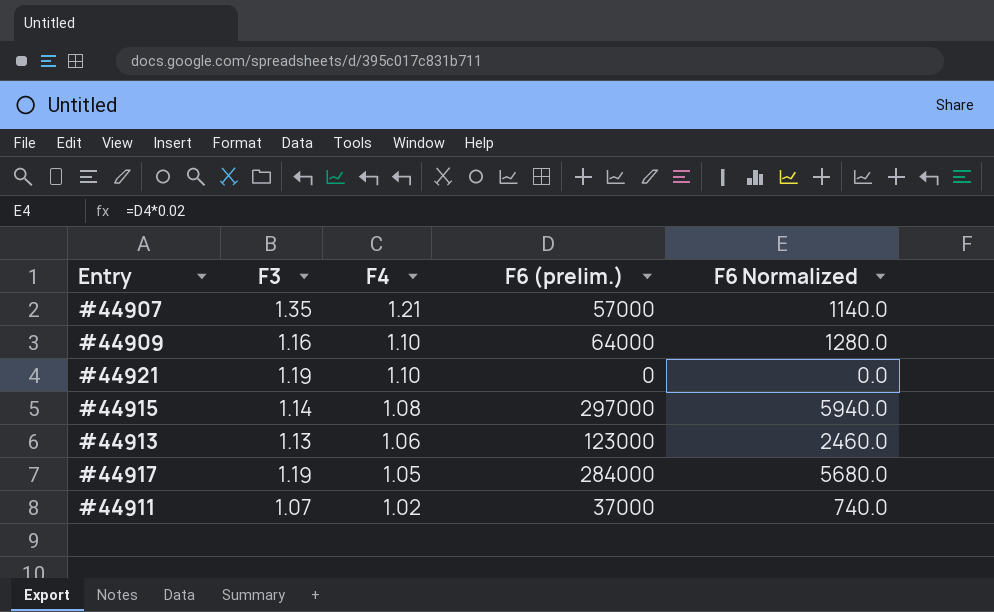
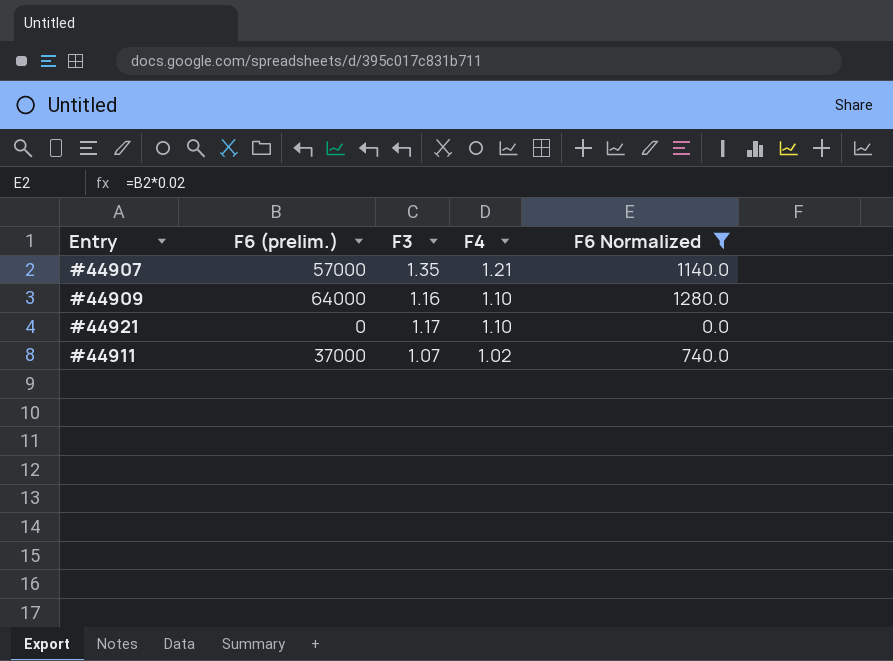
filter: none -> F6 Normalized <= 1280.0
column F6 (prelim.) | position: 4 -> 2
#44921 | F3: 1.19 -> 1.17

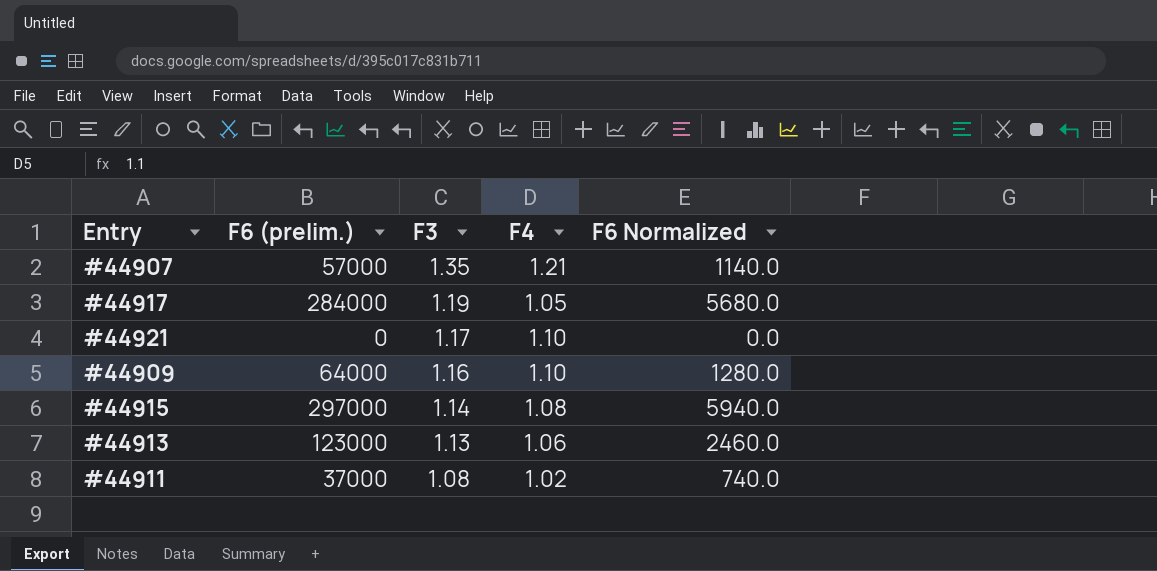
filter: F6 Normalized <= 1280.0 -> none
row order: F4 descending -> F3 descending
#44911 | F3: 1.07 -> 1.08

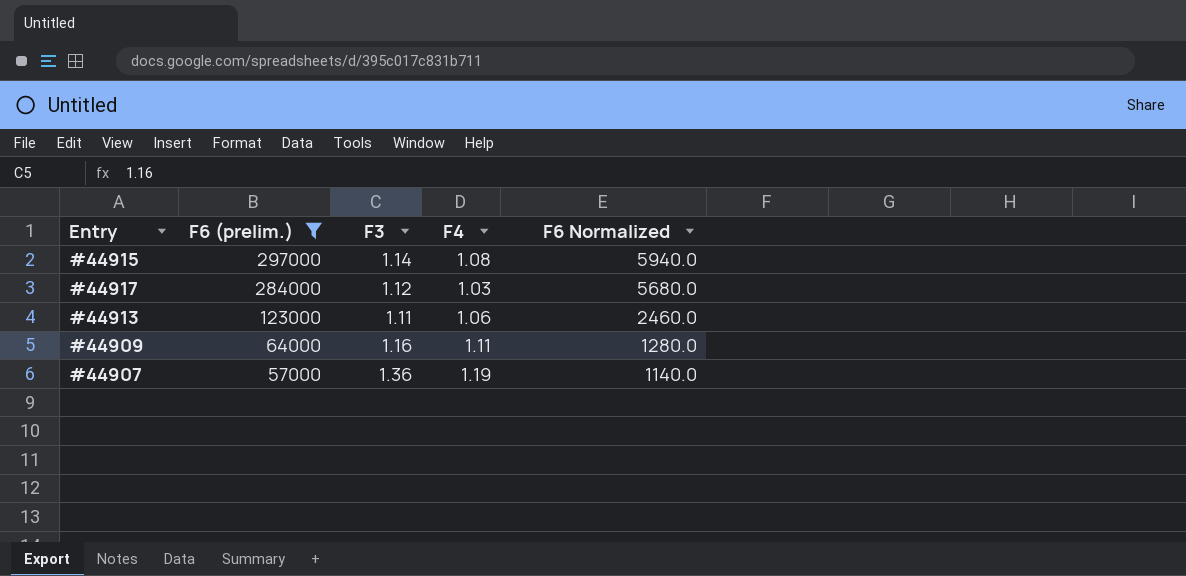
filter: none -> F6 (prelim.) >= 57000
row order: F3 descending -> F6 (prelim.) descending
#44917 | F3: 1.19 -> 1.12
#44917 | F4: 1.05 -> 1.03
#44913 | F3: 1.13 -> 1.11
#44909 | F4: 1.10 -> 1.11
#44907 | F3: 1.35 -> 1.36
#44907 | F4: 1.21 -> 1.19

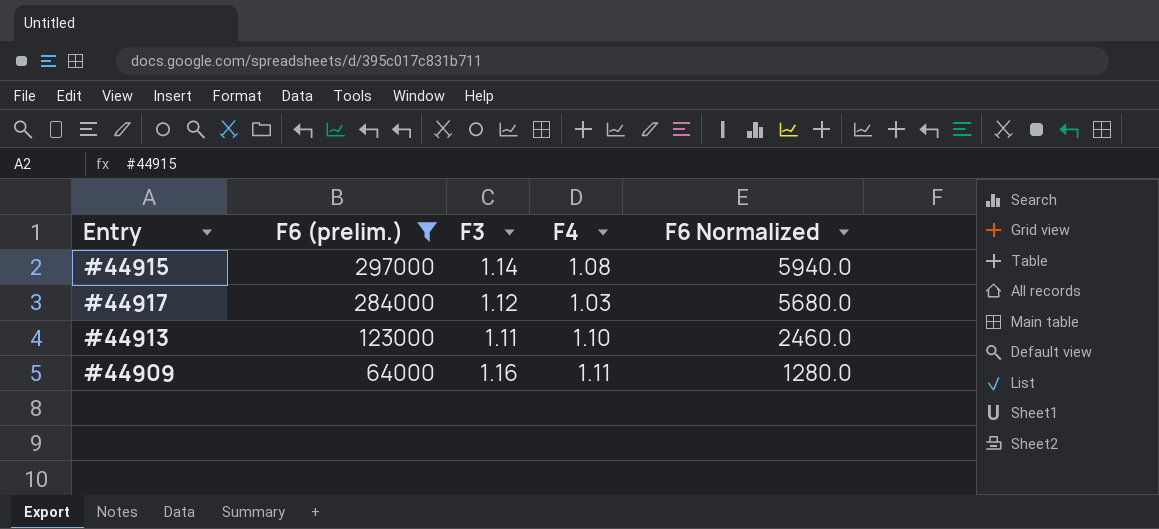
row #44907: 57000 | 1.36 | 1.19 | 1140.0 -> none
#44913 | F4: 1.06 -> 1.10

